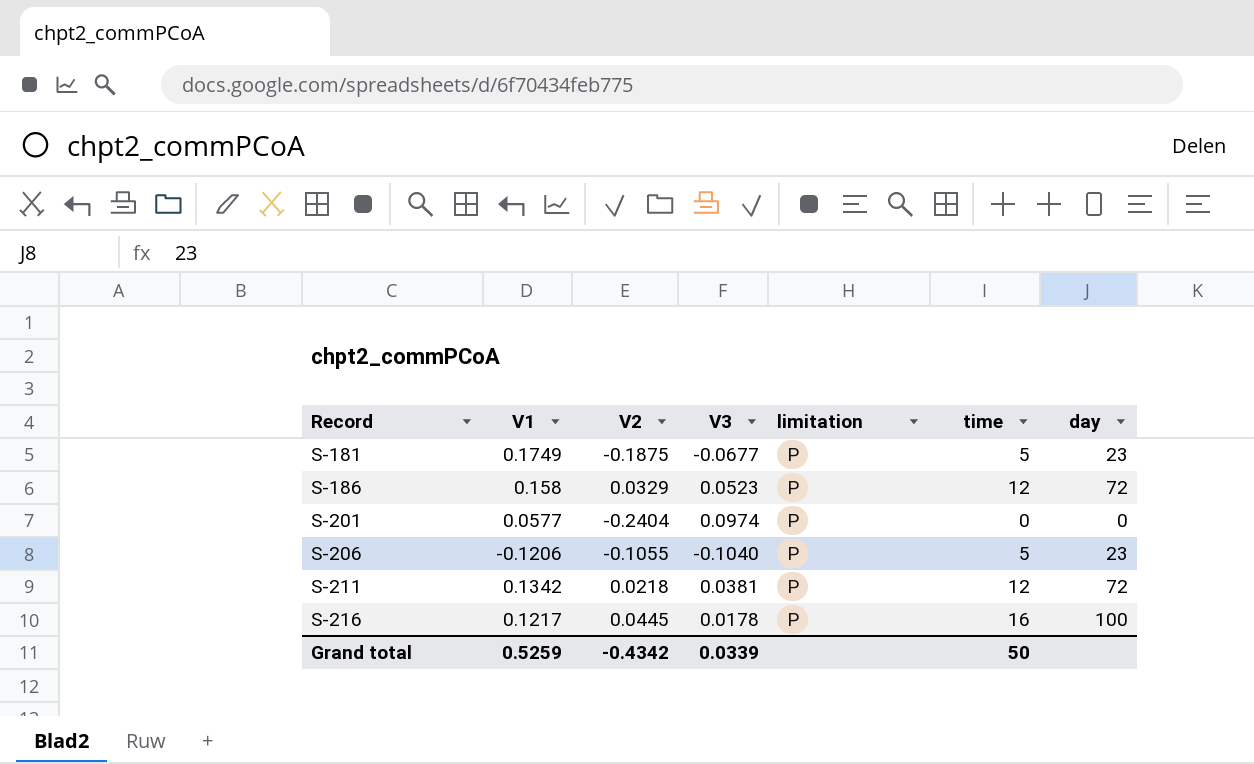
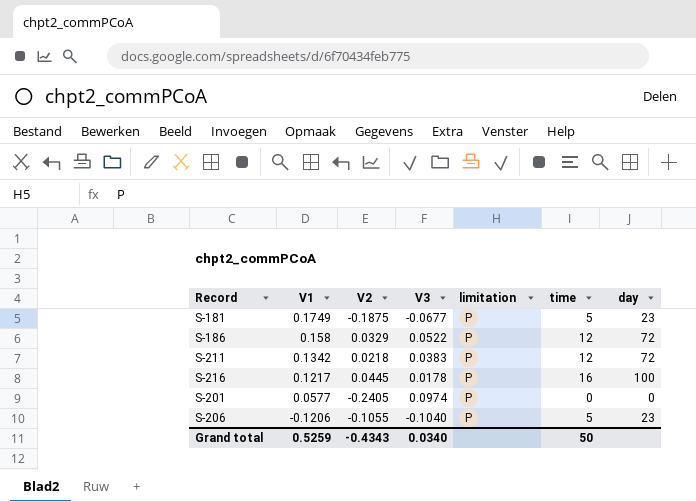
row order: Record ascending -> V1 descending
S-186 | V3: 0.0523 -> 0.0522
S-211 | V3: 0.0381 -> 0.0383
S-201 | V2: -0.2404 -> -0.2405
Grand total | V2: -0.4342 -> -0.4343
Grand total | V3: 0.0339 -> 0.0340

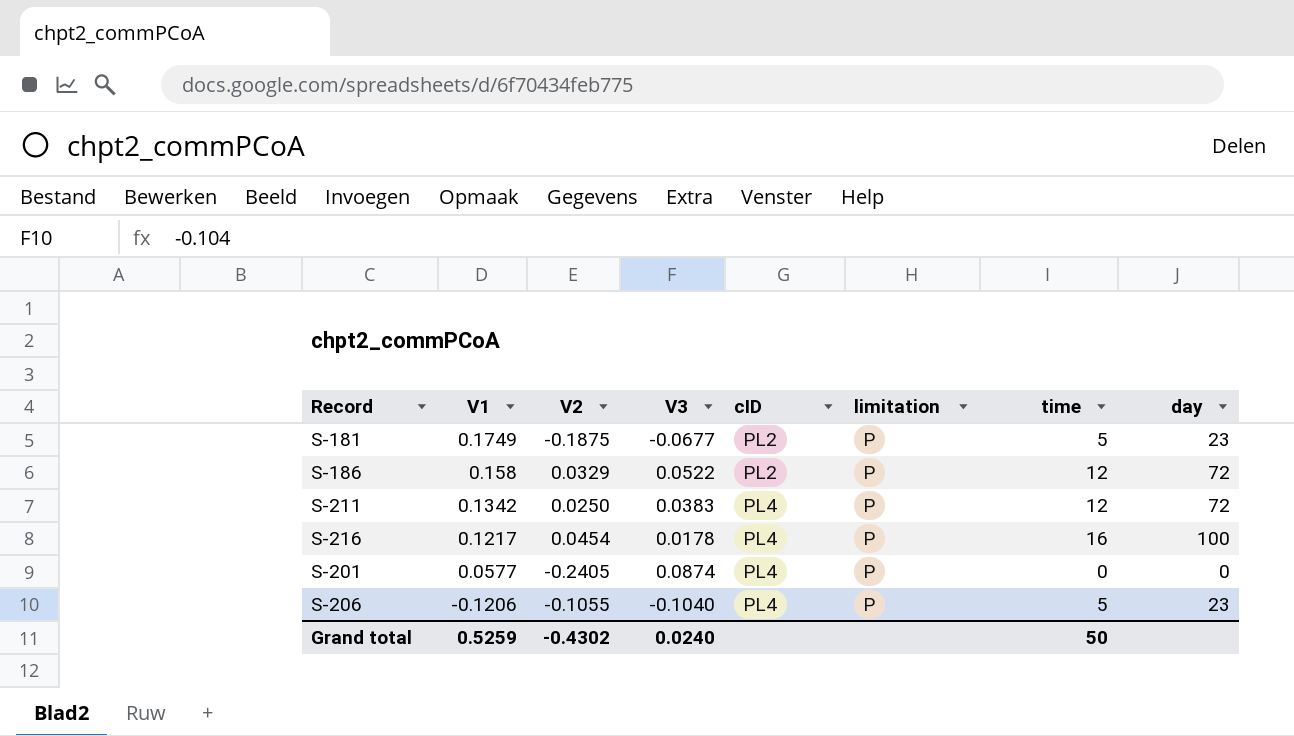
column cID | position: none -> 5
S-211 | V2: 0.0218 -> 0.0250
S-216 | V2: 0.0445 -> 0.0454
S-201 | V3: 0.0974 -> 0.0874
Grand total | V2: -0.4343 -> -0.4302
Grand total | V3: 0.0340 -> 0.0240

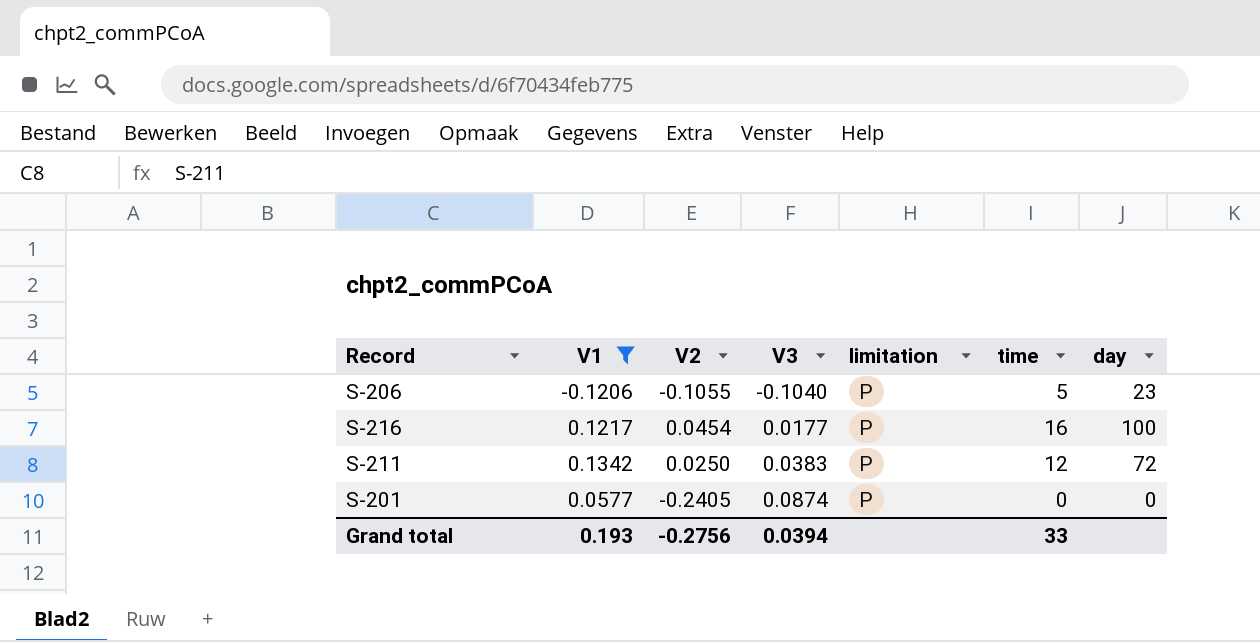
filter: none -> V1 <= 0.1342
row order: V1 descending -> V3 ascending
column cID | position: 5 -> none
S-216 | V3: 0.0178 -> 0.0177
Grand total | V1: 0.5259 -> 0.193
Grand total | V2: -0.4302 -> -0.2756
Grand total | V3: 0.0240 -> 0.0394
Grand total | time: 50 -> 33

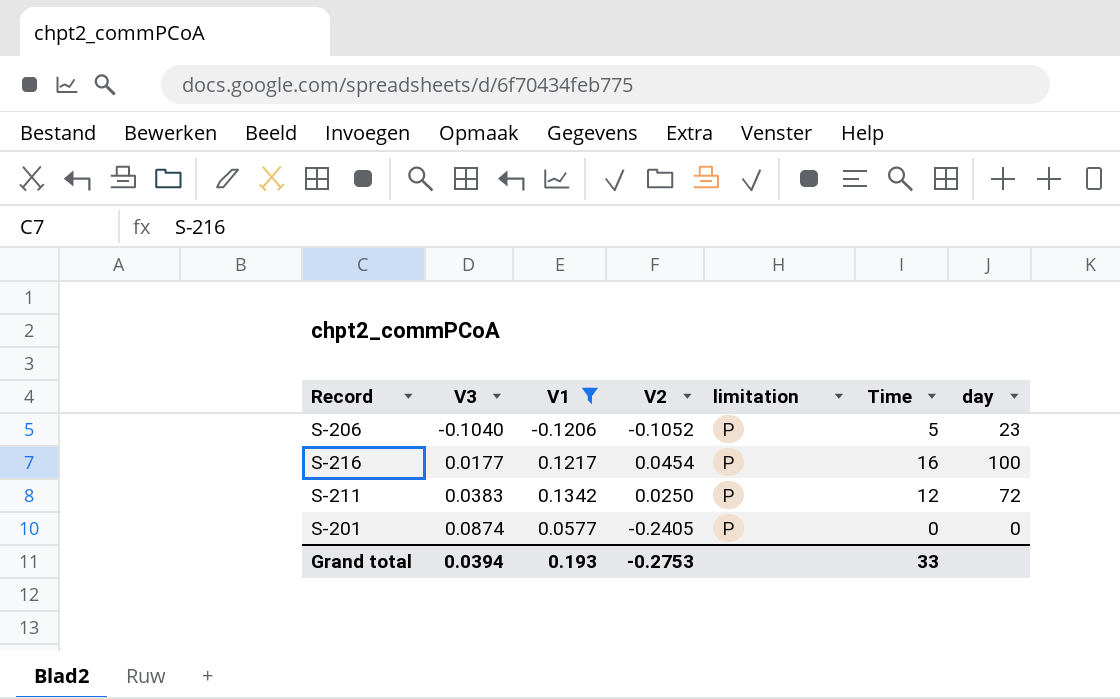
column V3 | position: 4 -> 2
column name: time -> Time
S-206 | V2: -0.1055 -> -0.1052
Grand total | V2: -0.2756 -> -0.2753

